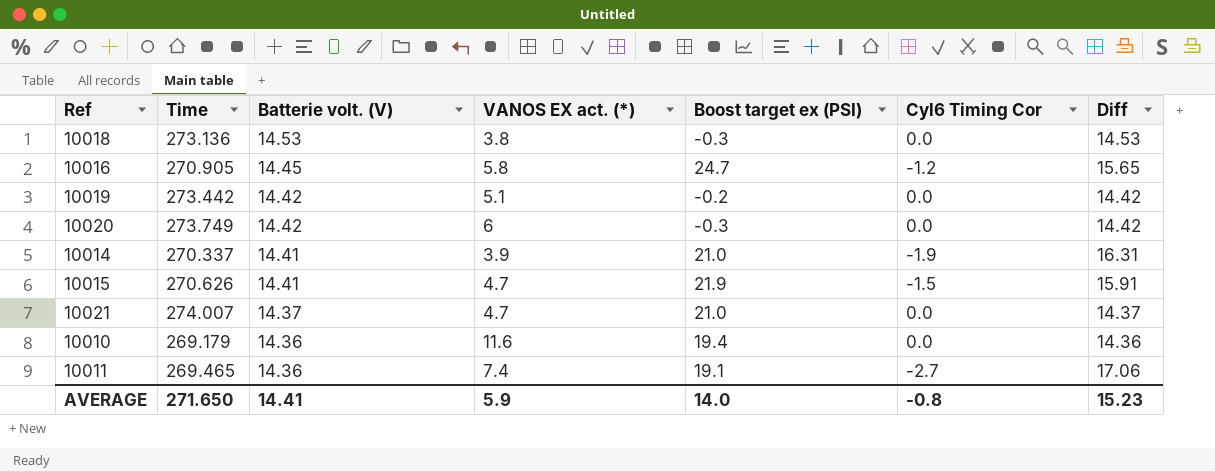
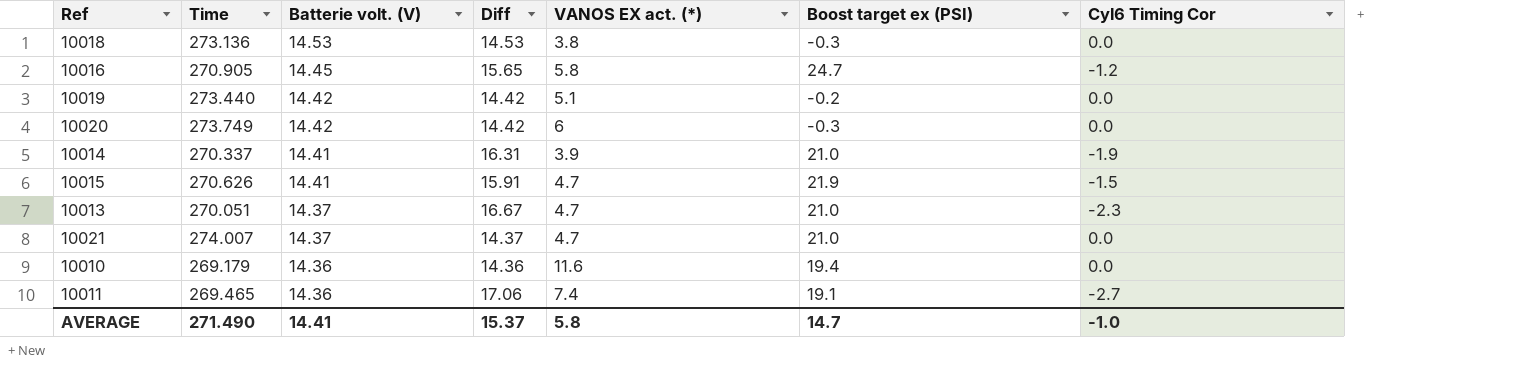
column Diff | position: 7 -> 4
10019 | Time: 273.442 -> 273.440
row 10013: none -> 270.051 | 14.37 | 16.67 | 4.7 | 21.0 | -2.3
AVERAGE | Time: 271.650 -> 271.490
AVERAGE | Diff: 15.23 -> 15.37
AVERAGE | VANOS EX act. (*): 5.9 -> 5.8
AVERAGE | Boost target ex (PSI): 14.0 -> 14.7
AVERAGE | Cyl6 Timing Cor: -0.8 -> -1.0

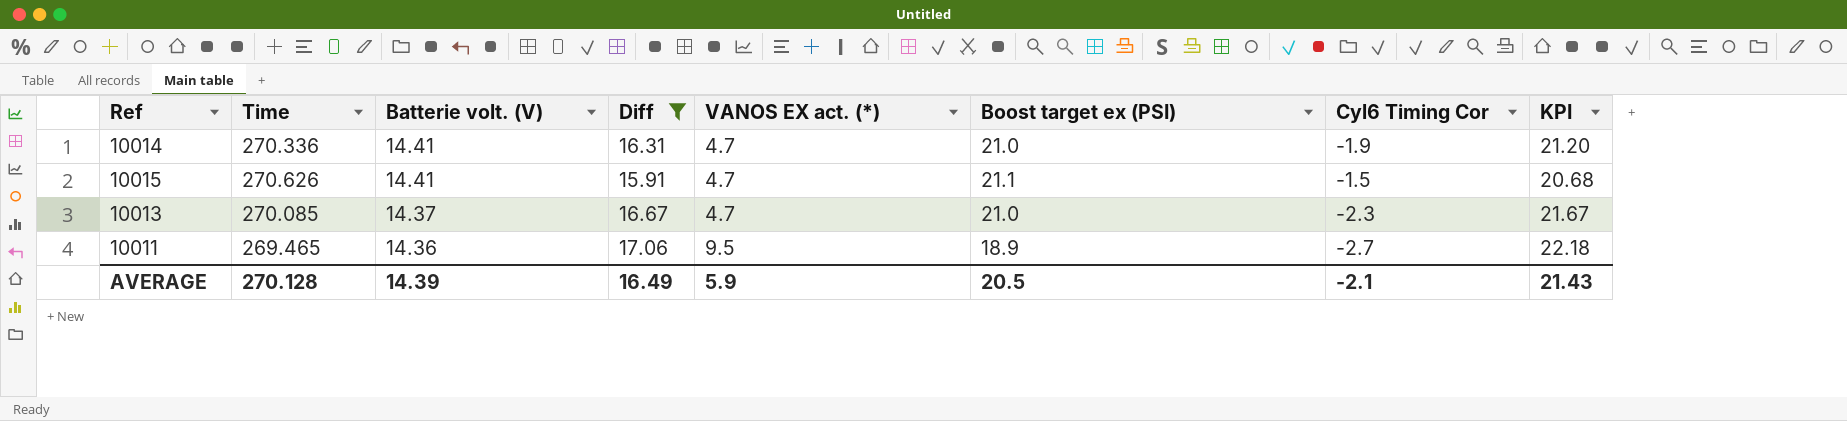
filter: none -> Diff >= 15.91
column KPI | formula: none -> [Diff] * 1.3
10014 | Time: 270.337 -> 270.336
10014 | VANOS EX act. (*): 3.9 -> 4.7
10015 | Boost target ex (PSI): 21.9 -> 21.1
10013 | Time: 270.051 -> 270.085
10011 | VANOS EX act. (*): 7.4 -> 9.5
10011 | Boost target ex (PSI): 19.1 -> 18.9
AVERAGE | Time: 271.490 -> 270.128
AVERAGE | Batterie volt. (V): 14.41 -> 14.39
AVERAGE | Diff: 15.37 -> 16.49
AVERAGE | VANOS EX act. (*): 5.8 -> 5.9
AVERAGE | Boost target ex (PSI): 14.7 -> 20.5
AVERAGE | Cyl6 Timing Cor: -1.0 -> -2.1

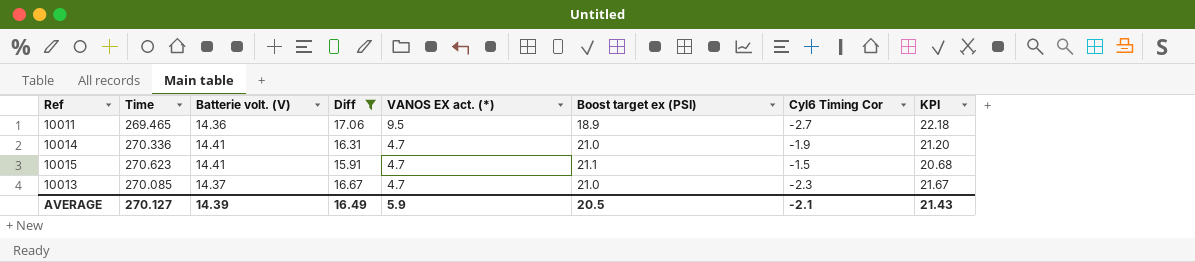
row order: Batterie volt. (V) descending -> VANOS EX act. (*) descending
10015 | Time: 270.626 -> 270.623
AVERAGE | Time: 270.128 -> 270.127

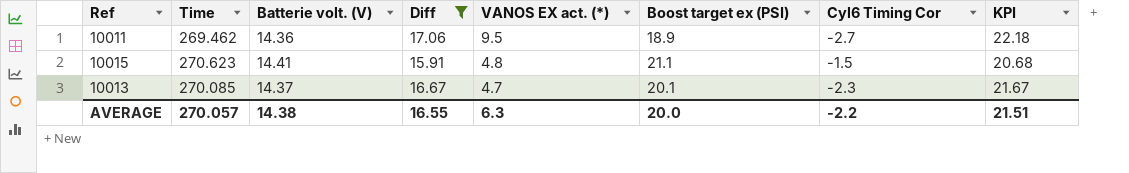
row 10014: 270.336 | 14.41 | 16.31 | 4.7 | 21.0 | -1.9 | 21.20 -> none
10011 | Time: 269.465 -> 269.462
10015 | VANOS EX act. (*): 4.7 -> 4.8
10013 | Boost target ex (PSI): 21.0 -> 20.1
AVERAGE | Time: 270.127 -> 270.057
AVERAGE | Batterie volt. (V): 14.39 -> 14.38
AVERAGE | Diff: 16.49 -> 16.55
AVERAGE | VANOS EX act. (*): 5.9 -> 6.3
AVERAGE | Boost target ex (PSI): 20.5 -> 20.0
AVERAGE | Cyl6 Timing Cor: -2.1 -> -2.2
AVERAGE | KPI: 21.43 -> 21.51

